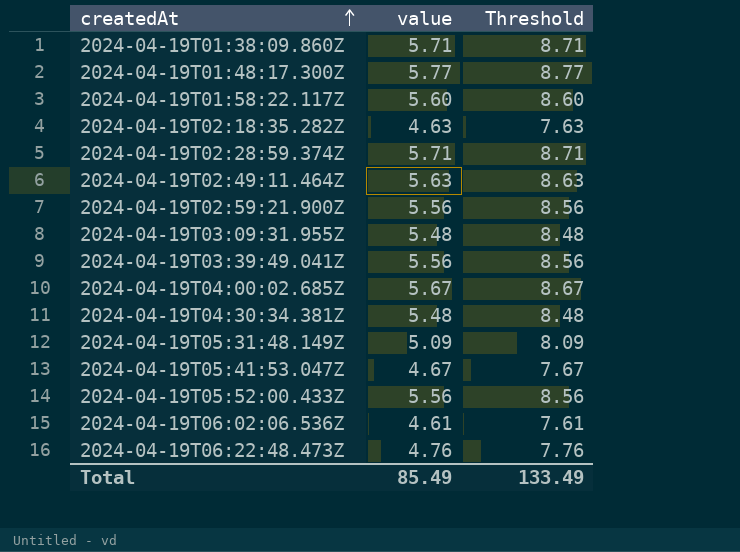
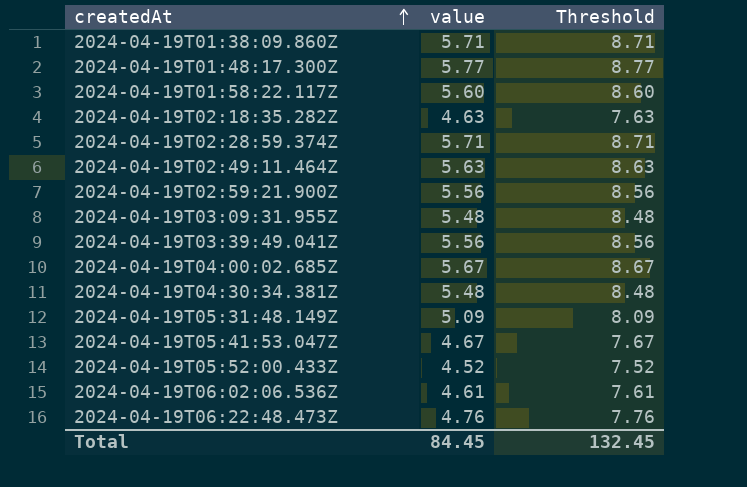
2024-04-19T05:52:00.433Z | value: 5.56 -> 4.52
2024-04-19T05:52:00.433Z | Threshold: 8.56 -> 7.52
Total | value: 85.49 -> 84.45
Total | Threshold: 133.49 -> 132.45

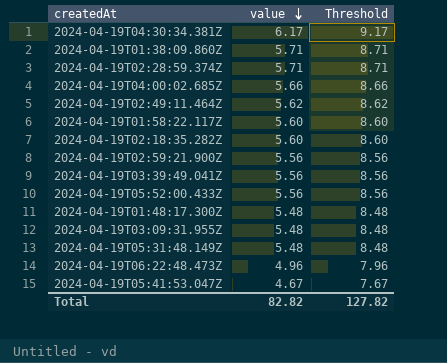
row order: createdAt ascending -> value descending
row 2024-04-19T06:02:06.536Z: 4.61 | 7.61 -> none
2024-04-19T04:30:34.381Z | value: 5.48 -> 6.17
2024-04-19T04:30:34.381Z | Threshold: 8.48 -> 9.17
2024-04-19T04:00:02.685Z | value: 5.67 -> 5.66
2024-04-19T04:00:02.685Z | Threshold: 8.67 -> 8.66
2024-04-19T02:49:11.464Z | value: 5.63 -> 5.62
2024-04-19T02:49:11.464Z | Threshold: 8.63 -> 8.62
2024-04-19T02:18:35.282Z | value: 4.63 -> 5.60
2024-04-19T02:18:35.282Z | Threshold: 7.63 -> 8.60
2024-04-19T05:52:00.433Z | value: 4.52 -> 5.56
2024-04-19T05:52:00.433Z | Threshold: 7.52 -> 8.56
2024-04-19T01:48:17.300Z | value: 5.77 -> 5.48
2024-04-19T01:48:17.300Z | Threshold: 8.77 -> 8.48
2024-04-19T05:31:48.149Z | value: 5.09 -> 5.48
2024-04-19T05:31:48.149Z | Threshold: 8.09 -> 8.48
2024-04-19T06:22:48.473Z | value: 4.76 -> 4.96
2024-04-19T06:22:48.473Z | Threshold: 7.76 -> 7.96
Total | value: 84.45 -> 82.82
Total | Threshold: 132.45 -> 127.82

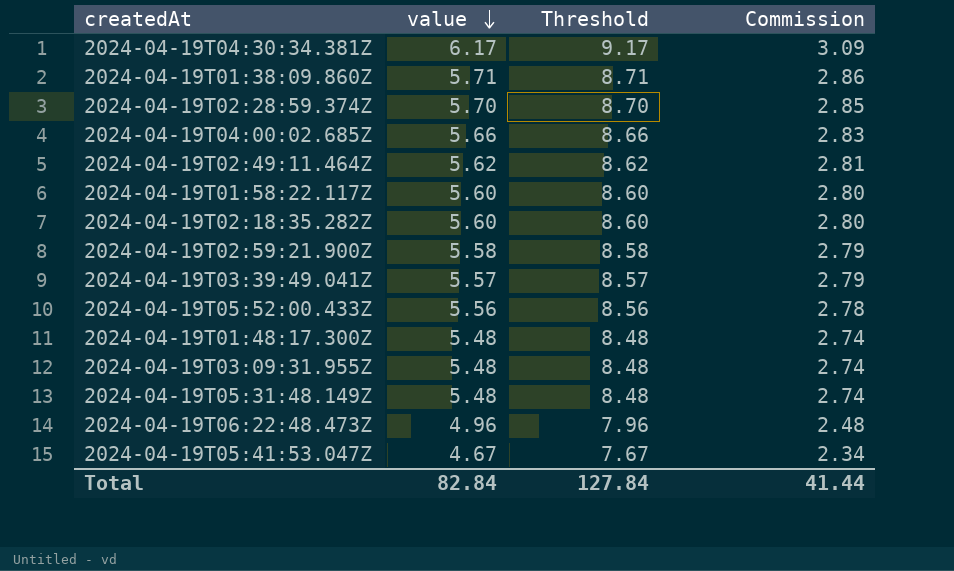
column Commission | formula: none -> [value] * 0.5
2024-04-19T02:28:59.374Z | value: 5.71 -> 5.70
2024-04-19T02:28:59.374Z | Threshold: 8.71 -> 8.70
2024-04-19T02:59:21.900Z | value: 5.56 -> 5.58
2024-04-19T02:59:21.900Z | Threshold: 8.56 -> 8.58
2024-04-19T03:39:49.041Z | value: 5.56 -> 5.57
2024-04-19T03:39:49.041Z | Threshold: 8.56 -> 8.57
Total | value: 82.82 -> 82.84
Total | Threshold: 127.82 -> 127.84

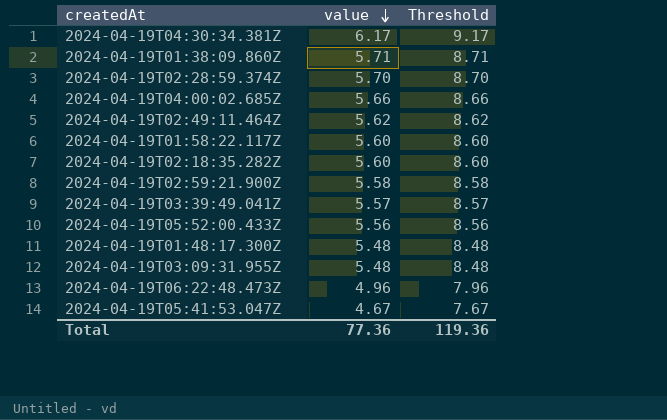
column Commission | formula: [value] * 0.5 -> none
row 2024-04-19T05:31:48.149Z: 5.48 | 8.48 | 2.74 -> none
Total | value: 82.84 -> 77.36
Total | Threshold: 127.84 -> 119.36

